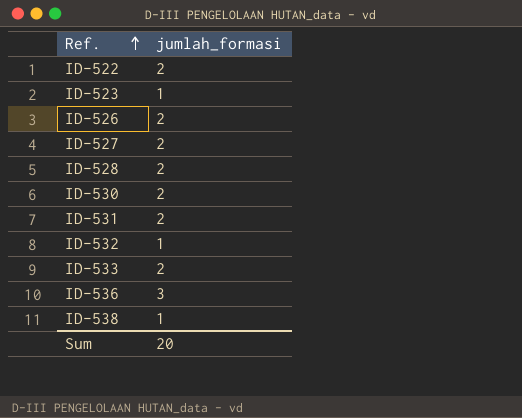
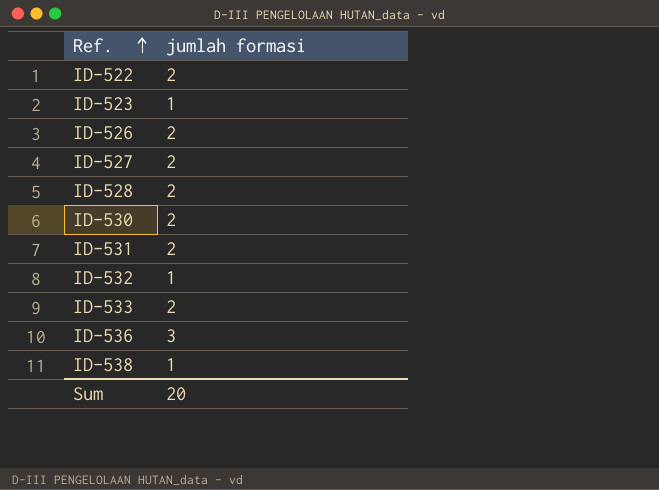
column name: jumlah_formasi -> jumlah formasi

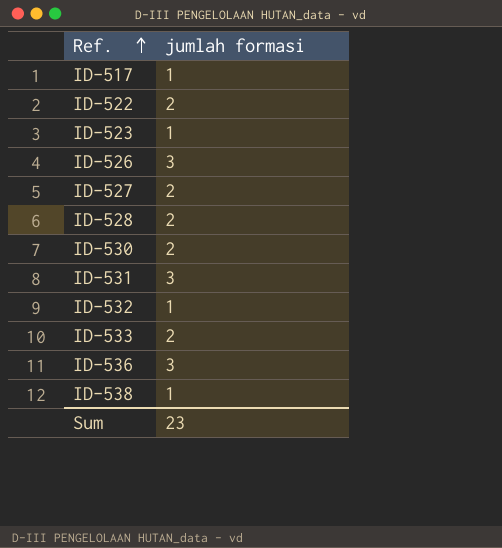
row ID-517: none -> 1
ID-526 | jumlah formasi: 2 -> 3
ID-531 | jumlah formasi: 2 -> 3
Sum | jumlah formasi: 20 -> 23

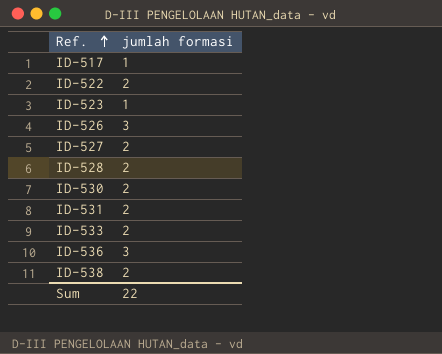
row ID-532: 1 -> none
ID-531 | jumlah formasi: 3 -> 2
ID-538 | jumlah formasi: 1 -> 2
Sum | jumlah formasi: 23 -> 22

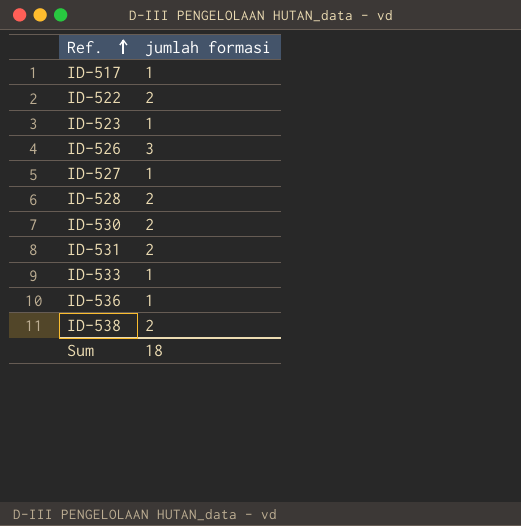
ID-527 | jumlah formasi: 2 -> 1
ID-533 | jumlah formasi: 2 -> 1
ID-536 | jumlah formasi: 3 -> 1
Sum | jumlah formasi: 22 -> 18

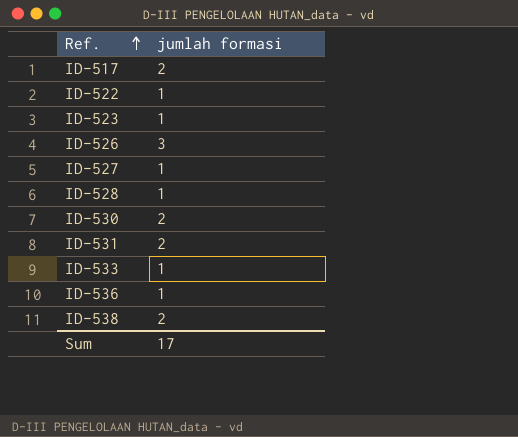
ID-517 | jumlah formasi: 1 -> 2
ID-522 | jumlah formasi: 2 -> 1
ID-528 | jumlah formasi: 2 -> 1
Sum | jumlah formasi: 18 -> 17

